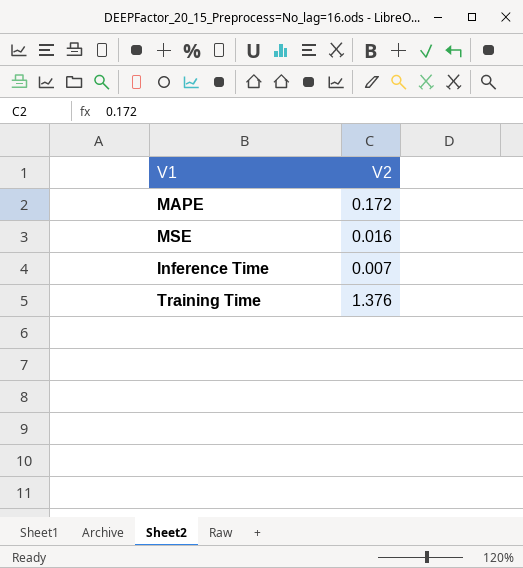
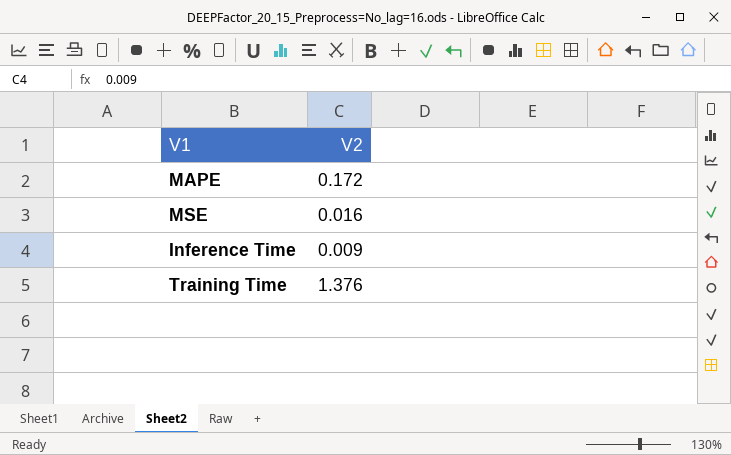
Inference Time | V2: 0.007 -> 0.009

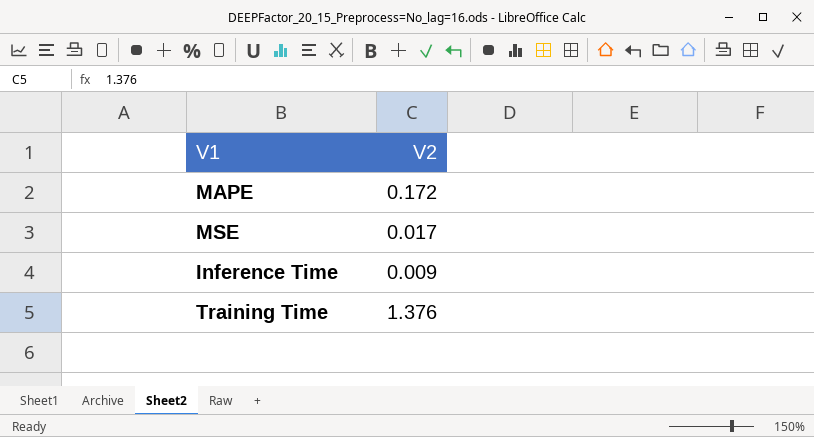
MSE | V2: 0.016 -> 0.017

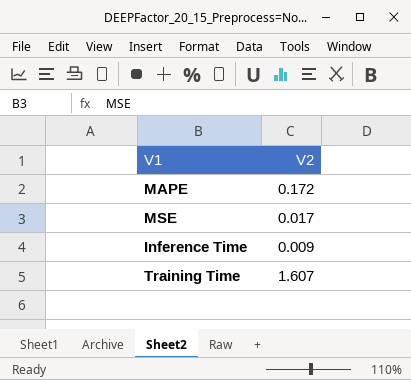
Training Time | V2: 1.376 -> 1.607

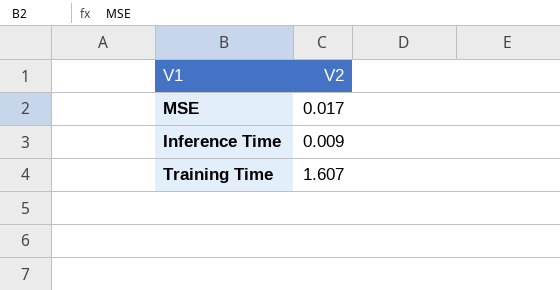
row MAPE: 0.172 -> none

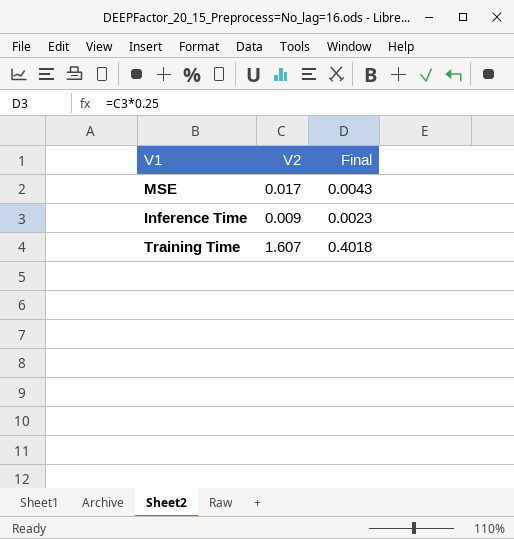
column Final | formula: none -> [V2] * 0.25

